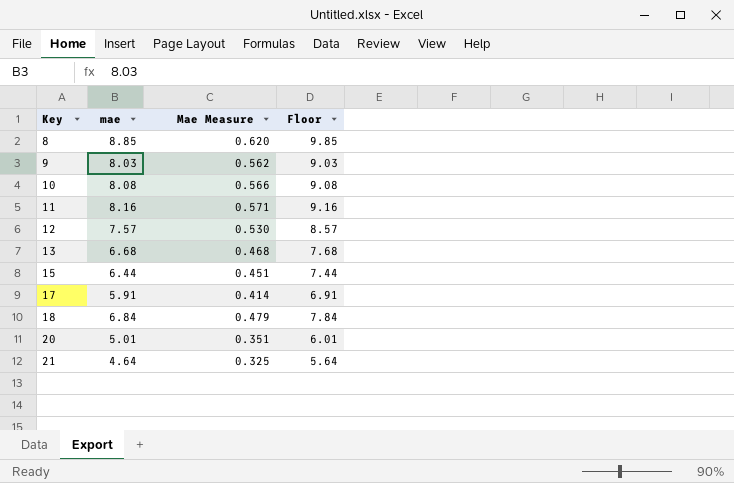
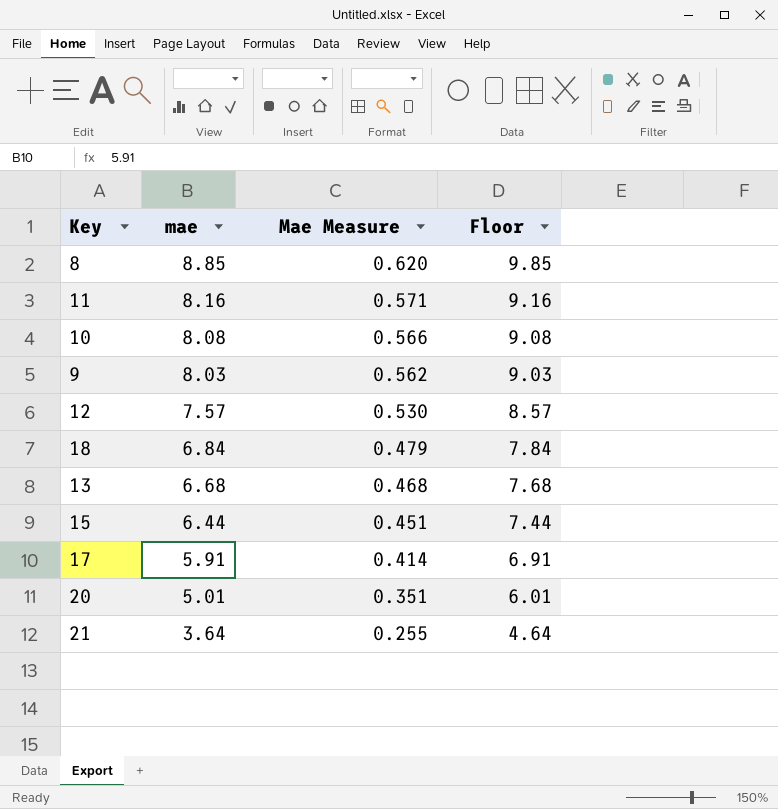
row order: Key ascending -> mae descending
21 | mae: 4.64 -> 3.64
21 | Mae Measure: 0.325 -> 0.255
21 | Floor: 5.64 -> 4.64

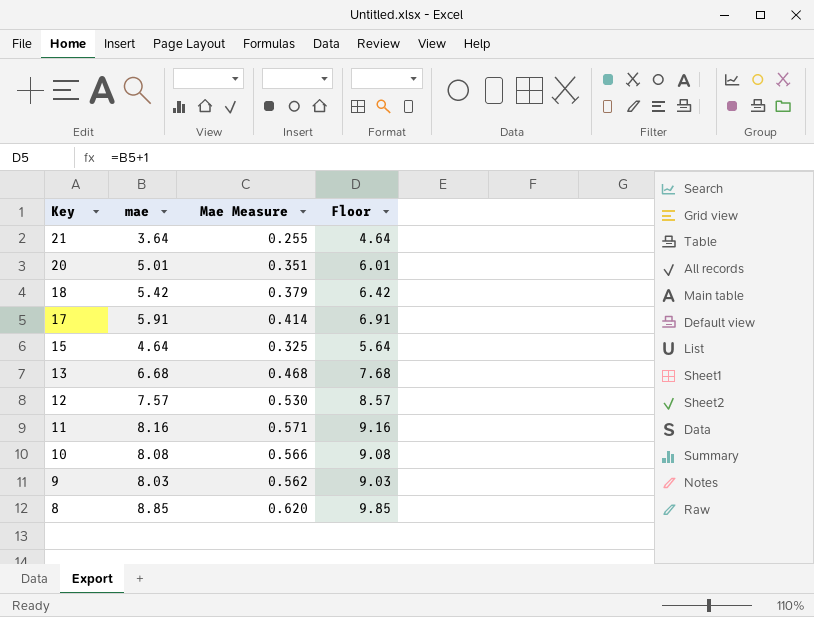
row order: mae descending -> Key descending
18 | mae: 6.84 -> 5.42
18 | Mae Measure: 0.479 -> 0.379
18 | Floor: 7.84 -> 6.42
15 | mae: 6.44 -> 4.64
15 | Mae Measure: 0.451 -> 0.325
15 | Floor: 7.44 -> 5.64

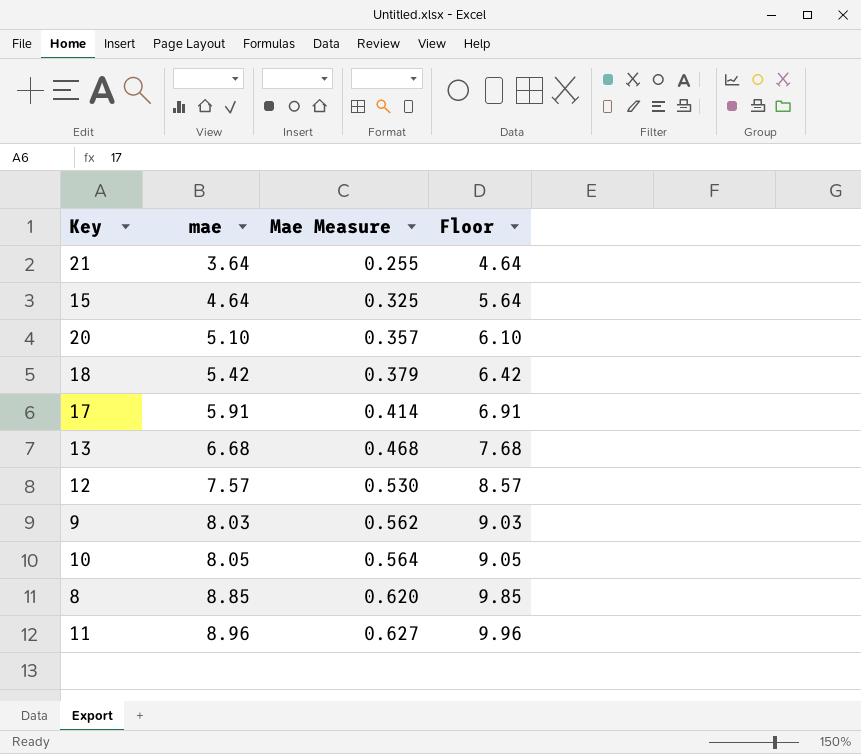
row order: Key descending -> mae ascending
20 | mae: 5.01 -> 5.10
20 | Mae Measure: 0.351 -> 0.357
20 | Floor: 6.01 -> 6.10
10 | mae: 8.08 -> 8.05
10 | Mae Measure: 0.566 -> 0.564
10 | Floor: 9.08 -> 9.05
11 | mae: 8.16 -> 8.96
11 | Mae Measure: 0.571 -> 0.627
11 | Floor: 9.16 -> 9.96

